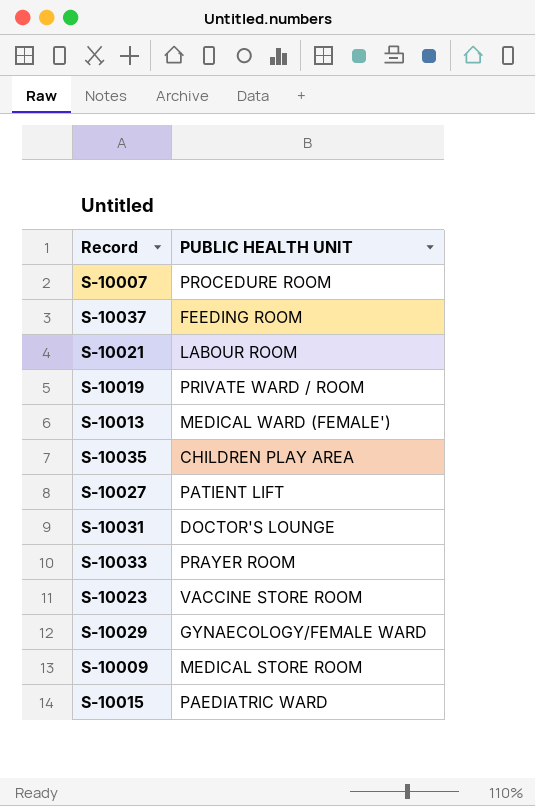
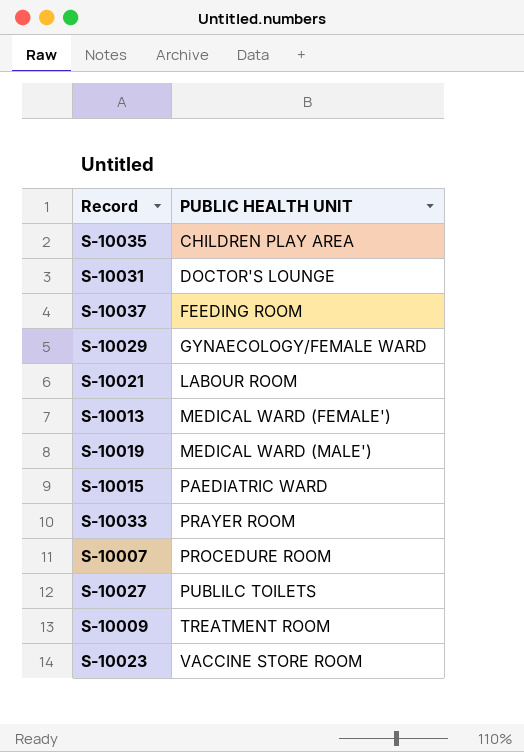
row order: none -> PUBLIC HEALTH UNIT ascending
S-10019 | PUBLIC HEALTH UNIT: PRIVATE WARD / ROOM -> MEDICAL WARD (MALE')
S-10027 | PUBLIC HEALTH UNIT: PATIENT LIFT -> PUBLILC TOILETS
S-10009 | PUBLIC HEALTH UNIT: MEDICAL STORE ROOM -> TREATMENT ROOM

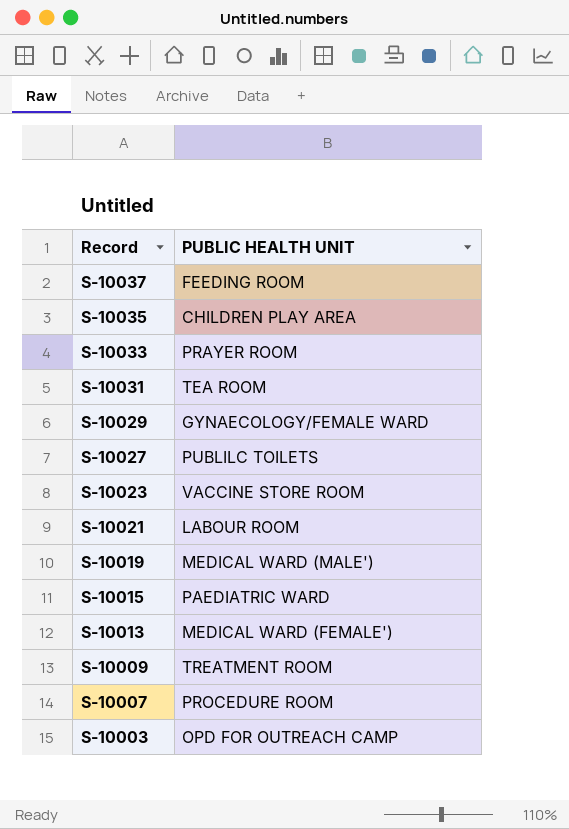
row order: PUBLIC HEALTH UNIT ascending -> Record descending
S-10031 | PUBLIC HEALTH UNIT: DOCTOR'S LOUNGE -> TEA ROOM
row S-10003: none -> OPD FOR OUTREACH CAMP

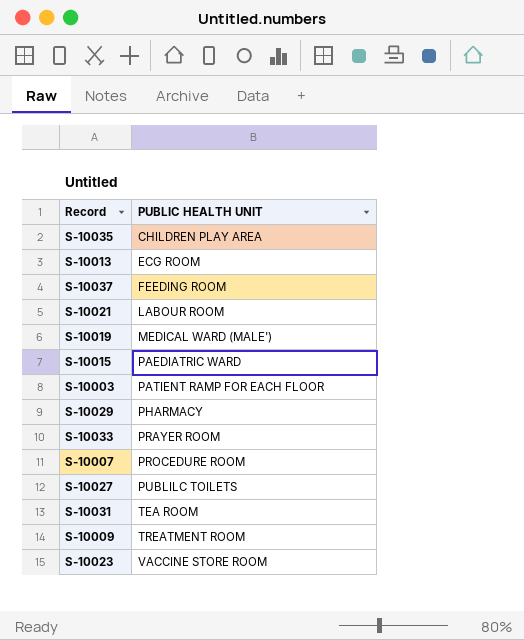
row order: Record descending -> PUBLIC HEALTH UNIT ascending
S-10013 | PUBLIC HEALTH UNIT: MEDICAL WARD (FEMALE') -> ECG ROOM
S-10003 | PUBLIC HEALTH UNIT: OPD FOR OUTREACH CAMP -> PATIENT RAMP FOR EACH FLOOR
S-10029 | PUBLIC HEALTH UNIT: GYNAECOLOGY/FEMALE WARD -> PHARMACY

